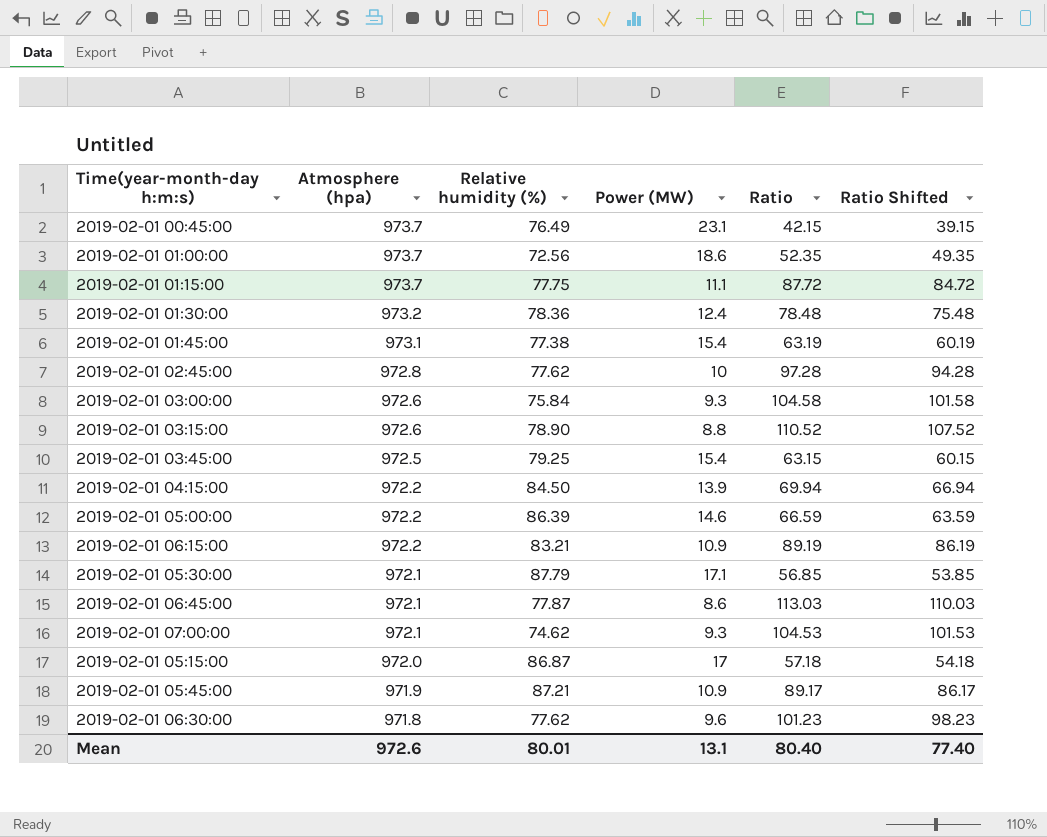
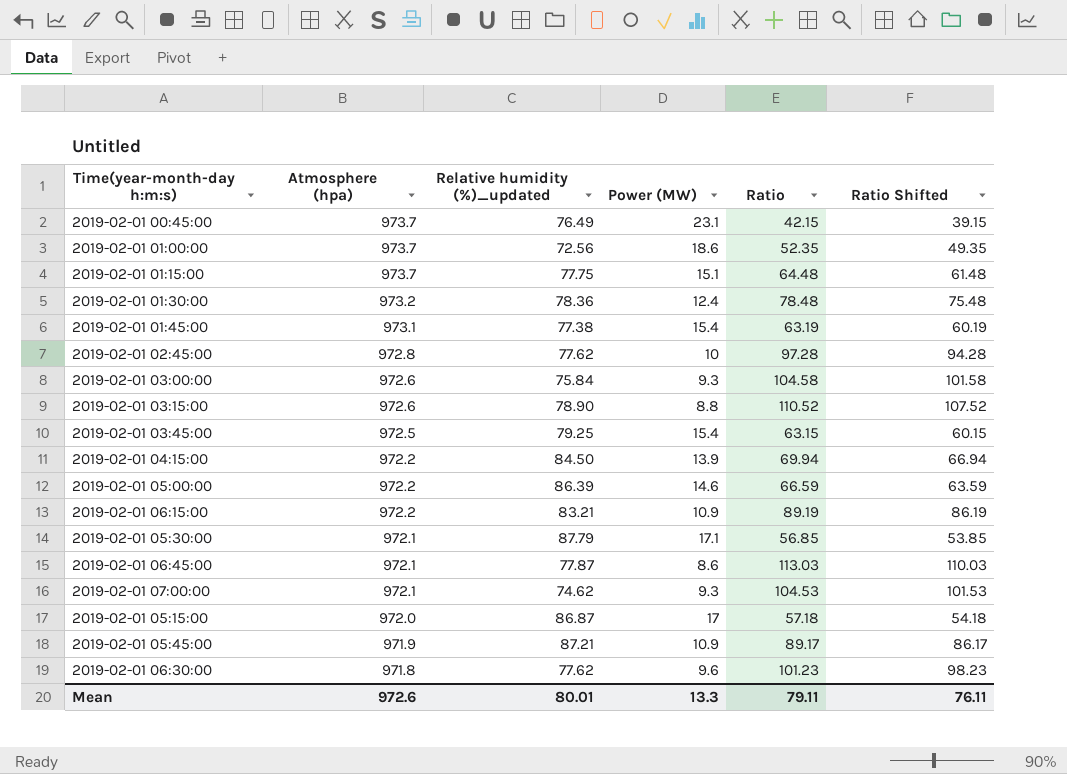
column name: Relative humidity (%) -> Relative humidity (%)_updated
2019-02-01 01:15:00 | Power (MW): 11.1 -> 15.1
2019-02-01 01:15:00 | Ratio: 87.72 -> 64.48
2019-02-01 01:15:00 | Ratio Shifted: 84.72 -> 61.48
Mean | Power (MW): 13.1 -> 13.3
Mean | Ratio: 80.40 -> 79.11
Mean | Ratio Shifted: 77.40 -> 76.11

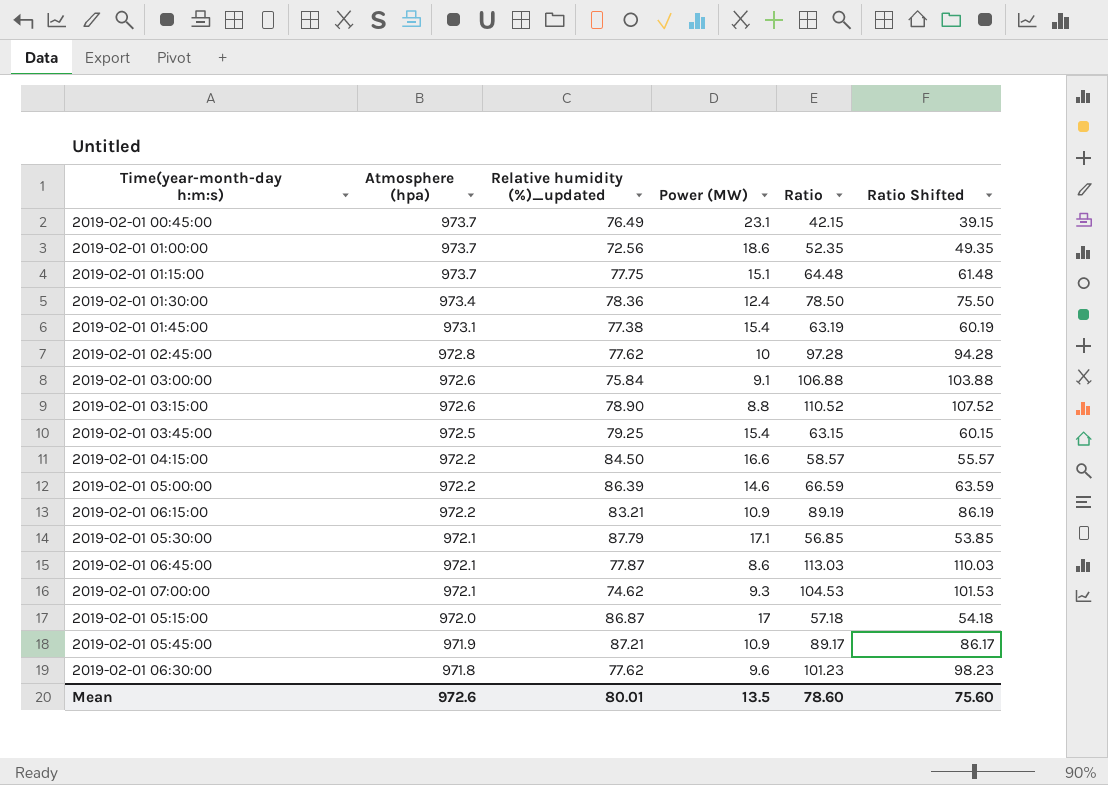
2019-02-01 01:30:00 | Atmosphere (hpa): 973.2 -> 973.4
2019-02-01 01:30:00 | Ratio: 78.48 -> 78.50
2019-02-01 01:30:00 | Ratio Shifted: 75.48 -> 75.50
2019-02-01 03:00:00 | Power (MW): 9.3 -> 9.1
2019-02-01 03:00:00 | Ratio: 104.58 -> 106.88
2019-02-01 03:00:00 | Ratio Shifted: 101.58 -> 103.88
2019-02-01 04:15:00 | Power (MW): 13.9 -> 16.6
2019-02-01 04:15:00 | Ratio: 69.94 -> 58.57
2019-02-01 04:15:00 | Ratio Shifted: 66.94 -> 55.57
Mean | Power (MW): 13.3 -> 13.5
Mean | Ratio: 79.11 -> 78.60
Mean | Ratio Shifted: 76.11 -> 75.60

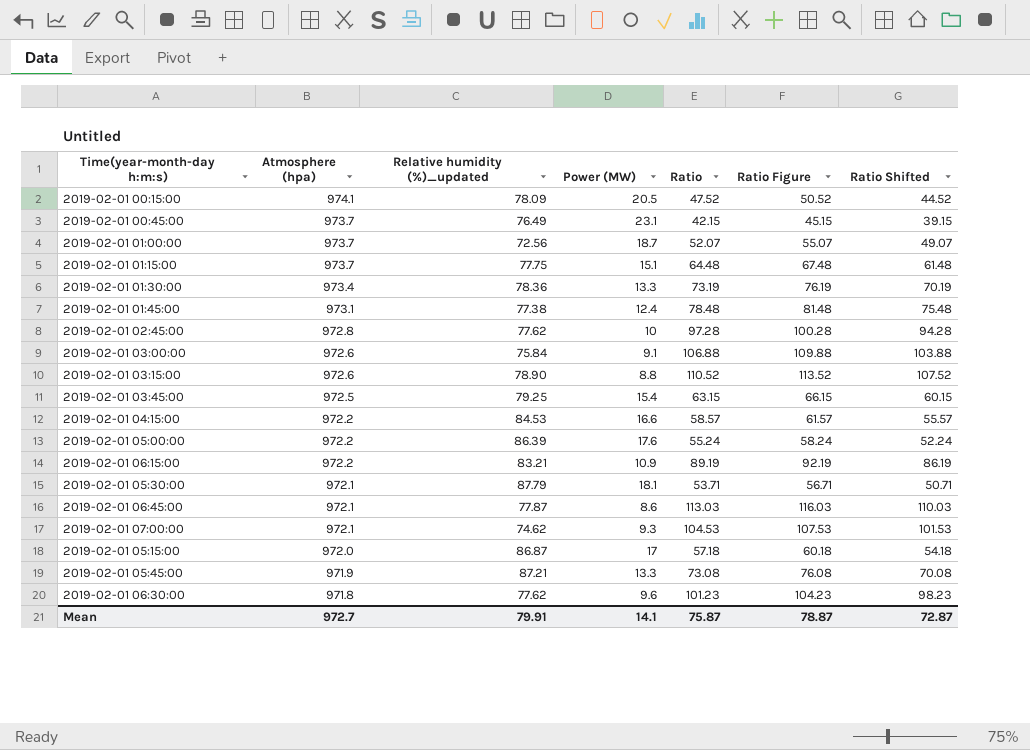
column Ratio Figure | formula: none -> [Ratio] + 3
row 2019-02-01 00:15:00: none -> 974.1 | 78.09 | 20.5 | 47.52 | 50.52 | 44.52
2019-02-01 01:00:00 | Power (MW): 18.6 -> 18.7
2019-02-01 01:00:00 | Ratio: 52.35 -> 52.07
2019-02-01 01:00:00 | Ratio Shifted: 49.35 -> 49.07
2019-02-01 01:30:00 | Power (MW): 12.4 -> 13.3
2019-02-01 01:30:00 | Ratio: 78.50 -> 73.19
2019-02-01 01:30:00 | Ratio Shifted: 75.50 -> 70.19
2019-02-01 01:45:00 | Power (MW): 15.4 -> 12.4
2019-02-01 01:45:00 | Ratio: 63.19 -> 78.48
2019-02-01 01:45:00 | Ratio Shifted: 60.19 -> 75.48
2019-02-01 04:15:00 | Relative humidity (%)_updated: 84.50 -> 84.53
2019-02-01 05:00:00 | Power (MW): 14.6 -> 17.6
2019-02-01 05:00:00 | Ratio: 66.59 -> 55.24
2019-02-01 05:00:00 | Ratio Shifted: 63.59 -> 52.24
2019-02-01 05:30:00 | Power (MW): 17.1 -> 18.1
2019-02-01 05:30:00 | Ratio: 56.85 -> 53.71
2019-02-01 05:30:00 | Ratio Shifted: 53.85 -> 50.71
2019-02-01 05:45:00 | Power (MW): 10.9 -> 13.3
2019-02-01 05:45:00 | Ratio: 89.17 -> 73.08
2019-02-01 05:45:00 | Ratio Shifted: 86.17 -> 70.08
Mean | Atmosphere (hpa): 972.6 -> 972.7
Mean | Relative humidity (%)_updated: 80.01 -> 79.91
Mean | Power (MW): 13.5 -> 14.1
Mean | Ratio: 78.60 -> 75.87
Mean | Ratio Shifted: 75.60 -> 72.87

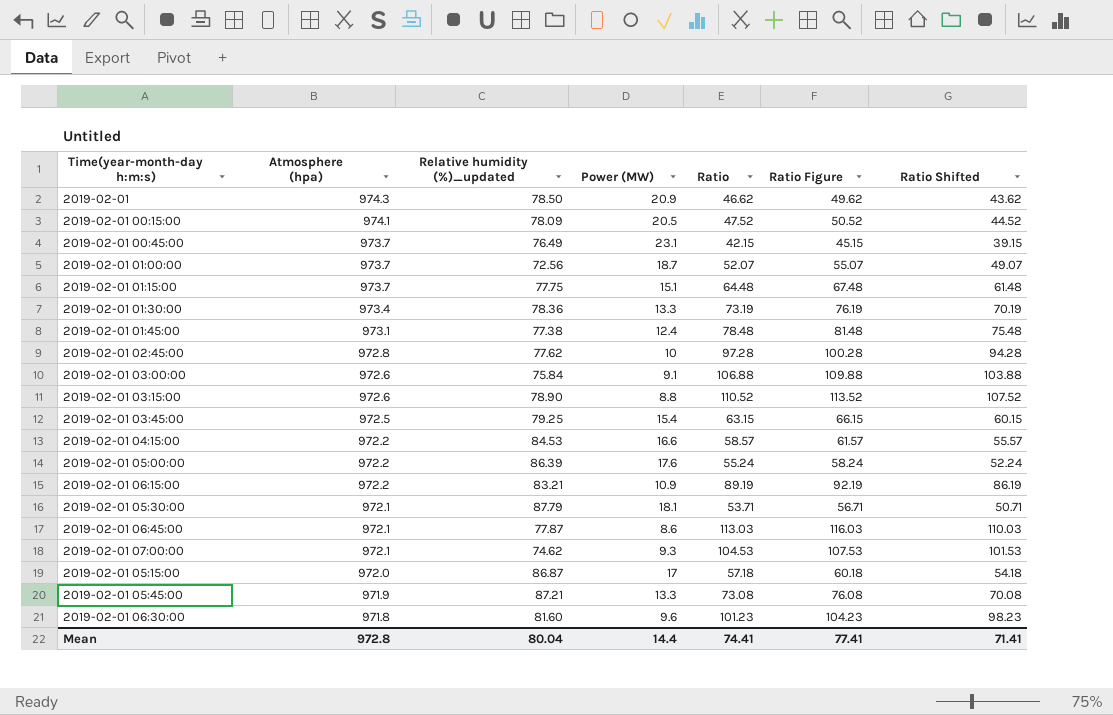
row 2019-02-01: none -> 974.3 | 78.50 | 20.9 | 46.62 | 49.62 | 43.62
2019-02-01 06:30:00 | Relative humidity (%)_updated: 77.62 -> 81.60
Mean | Atmosphere (hpa): 972.7 -> 972.8
Mean | Relative humidity (%)_updated: 79.91 -> 80.04
Mean | Power (MW): 14.1 -> 14.4
Mean | Ratio: 75.87 -> 74.41
Mean | Ratio Figure: 78.87 -> 77.41
Mean | Ratio Shifted: 72.87 -> 71.41

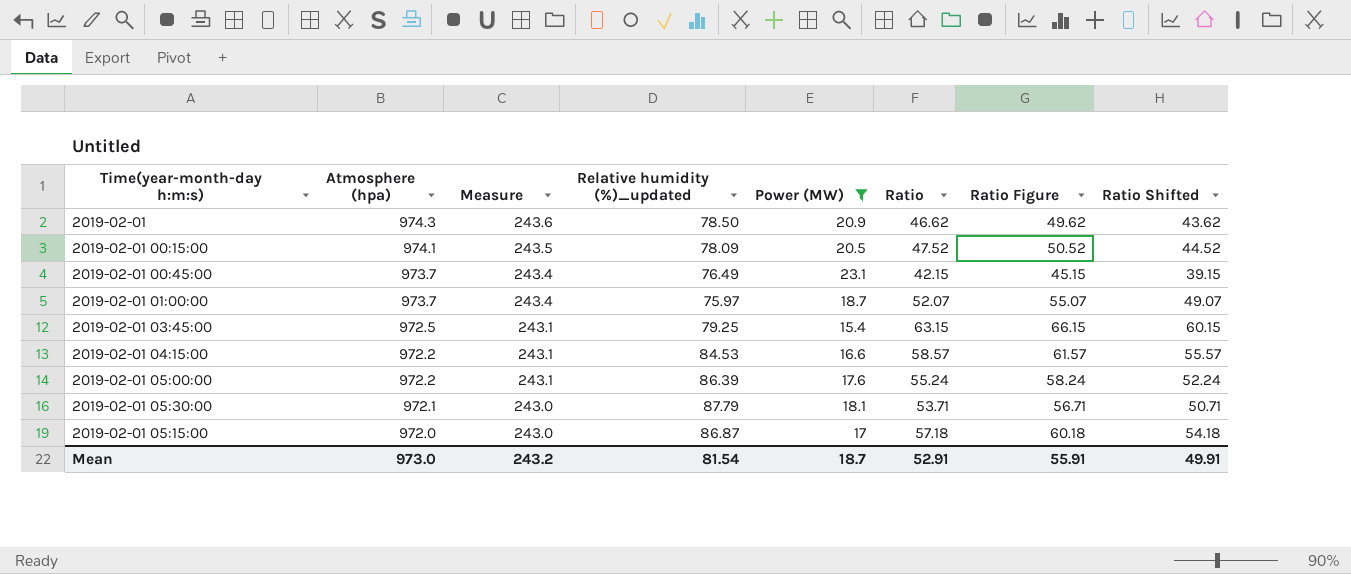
filter: none -> Power (MW) >= 15.4
column Measure | formula: none -> [Atmosphere (hpa)] * 0.25
2019-02-01 01:00:00 | Relative humidity (%)_updated: 72.56 -> 75.97
Mean | Atmosphere (hpa): 972.8 -> 973.0
Mean | Relative humidity (%)_updated: 80.04 -> 81.54
Mean | Power (MW): 14.4 -> 18.7
Mean | Ratio: 74.41 -> 52.91
Mean | Ratio Figure: 77.41 -> 55.91
Mean | Ratio Shifted: 71.41 -> 49.91

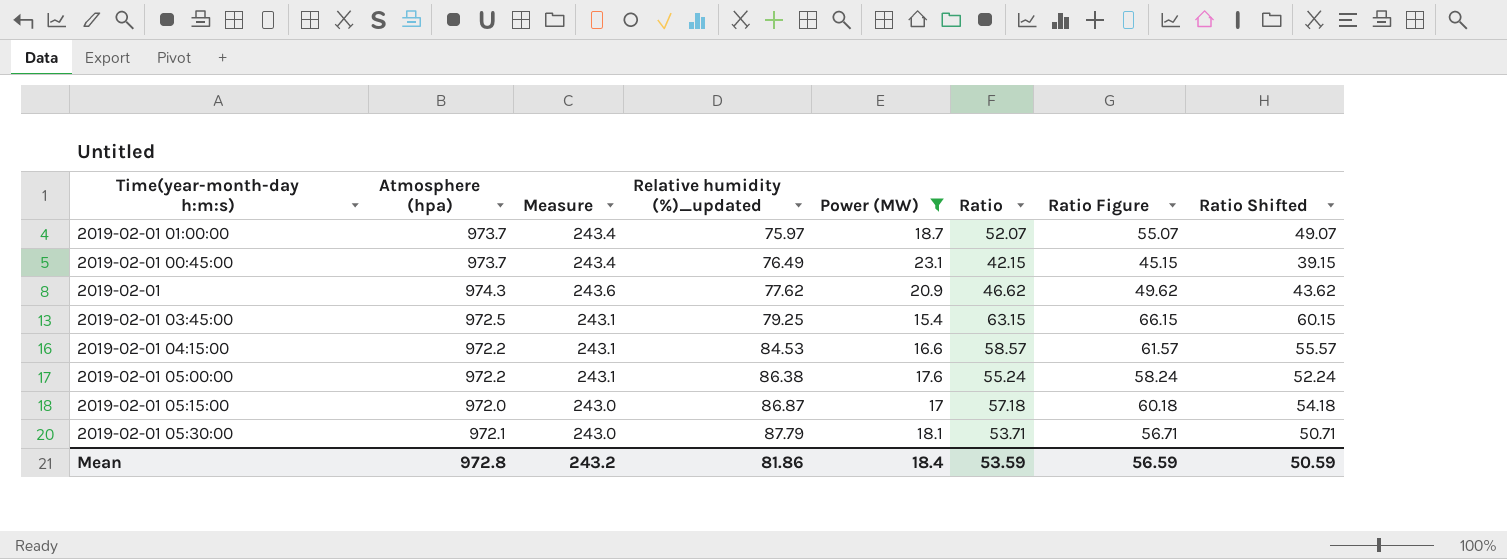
row order: Atmosphere (hpa) descending -> Relative humidity (%)_updated ascending
row 2019-02-01 00:15:00: 974.1 | 243.5 | 78.09 | 20.5 | 47.52 | 50.52 | 44.52 -> none
2019-02-01 | Relative humidity (%)_updated: 78.50 -> 77.62
2019-02-01 05:00:00 | Relative humidity (%)_updated: 86.39 -> 86.38
Mean | Atmosphere (hpa): 973.0 -> 972.8
Mean | Relative humidity (%)_updated: 81.54 -> 81.86
Mean | Power (MW): 18.7 -> 18.4
Mean | Ratio: 52.91 -> 53.59
Mean | Ratio Figure: 55.91 -> 56.59
Mean | Ratio Shifted: 49.91 -> 50.59

